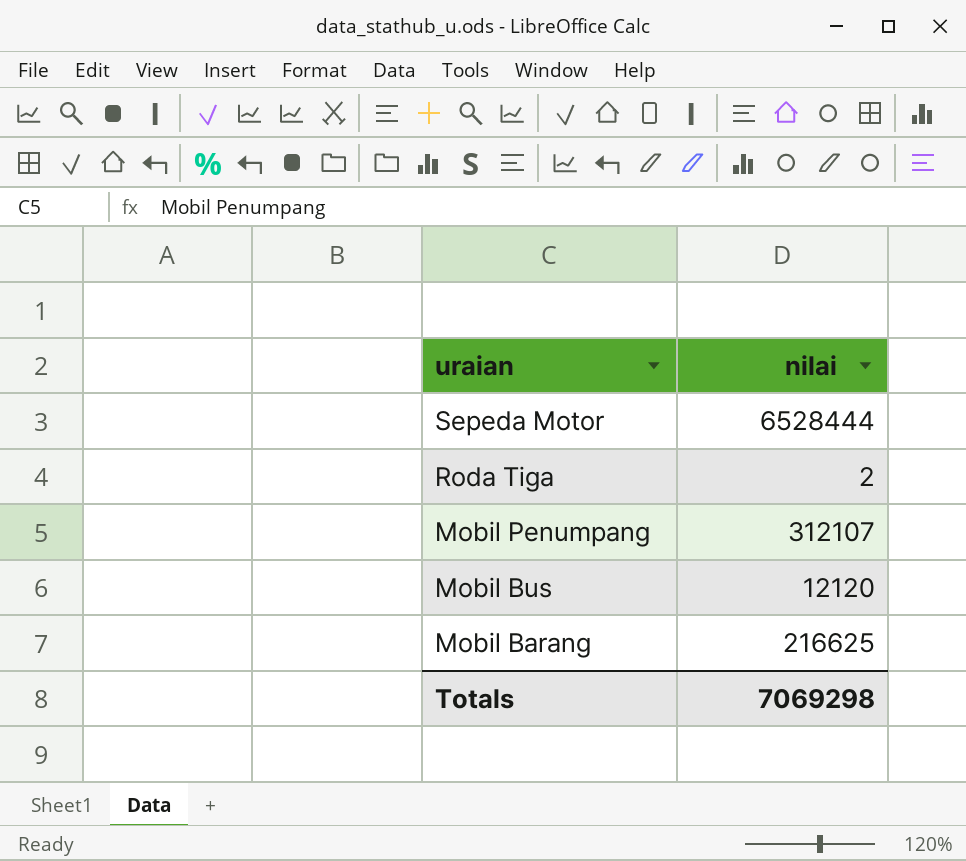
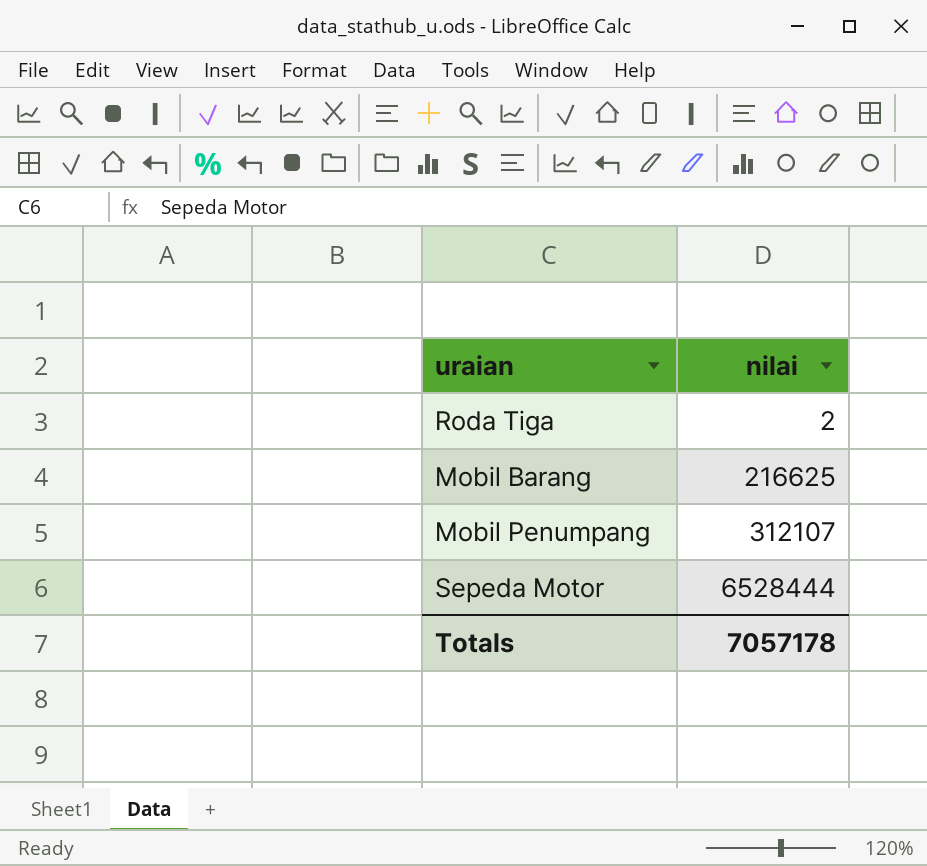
row order: uraian descending -> nilai ascending
row Mobil Bus: 12120 -> none
Totals | nilai: 7069298 -> 7057178

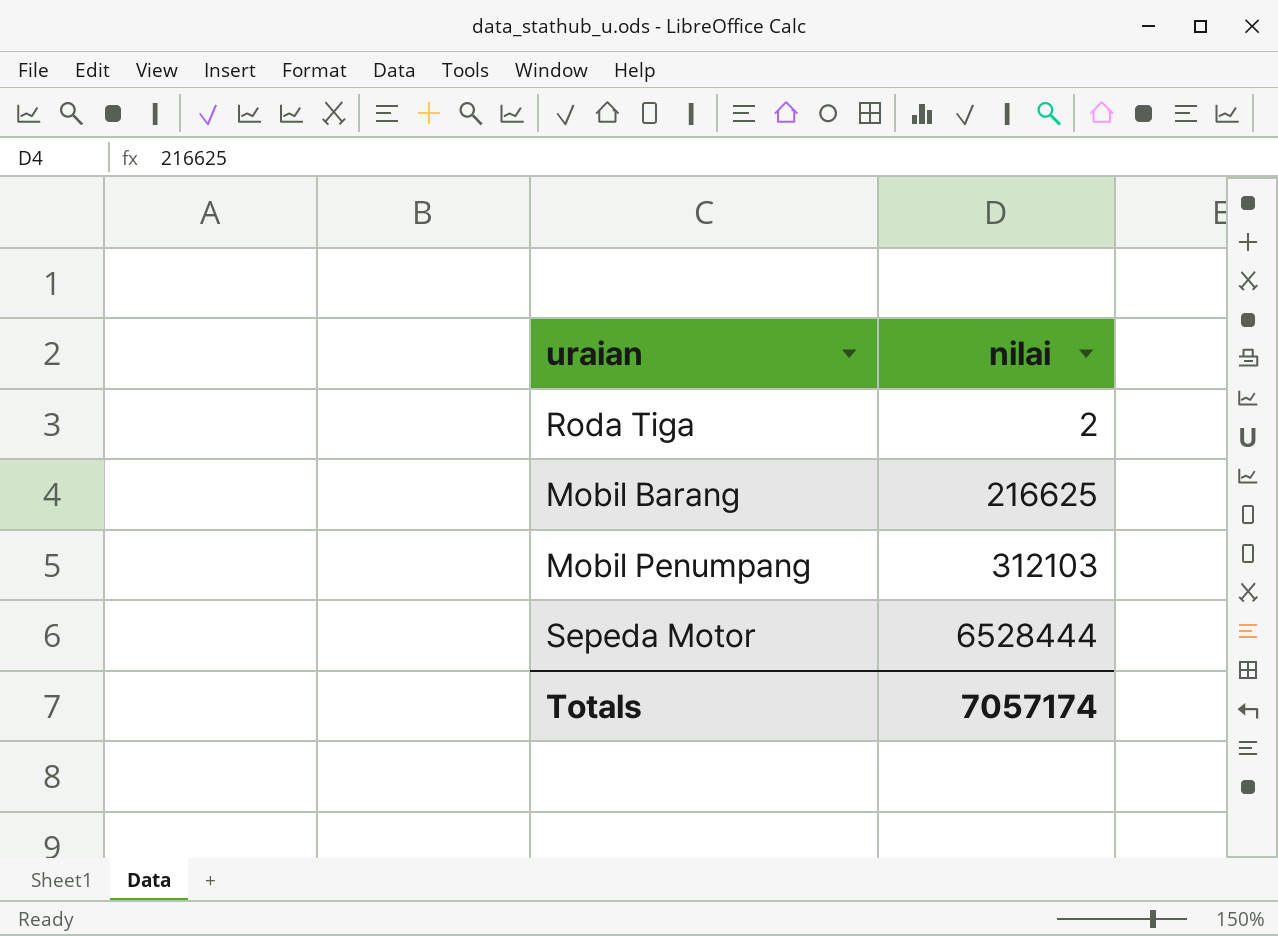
Mobil Penumpang | nilai: 312107 -> 312103
Totals | nilai: 7057178 -> 7057174

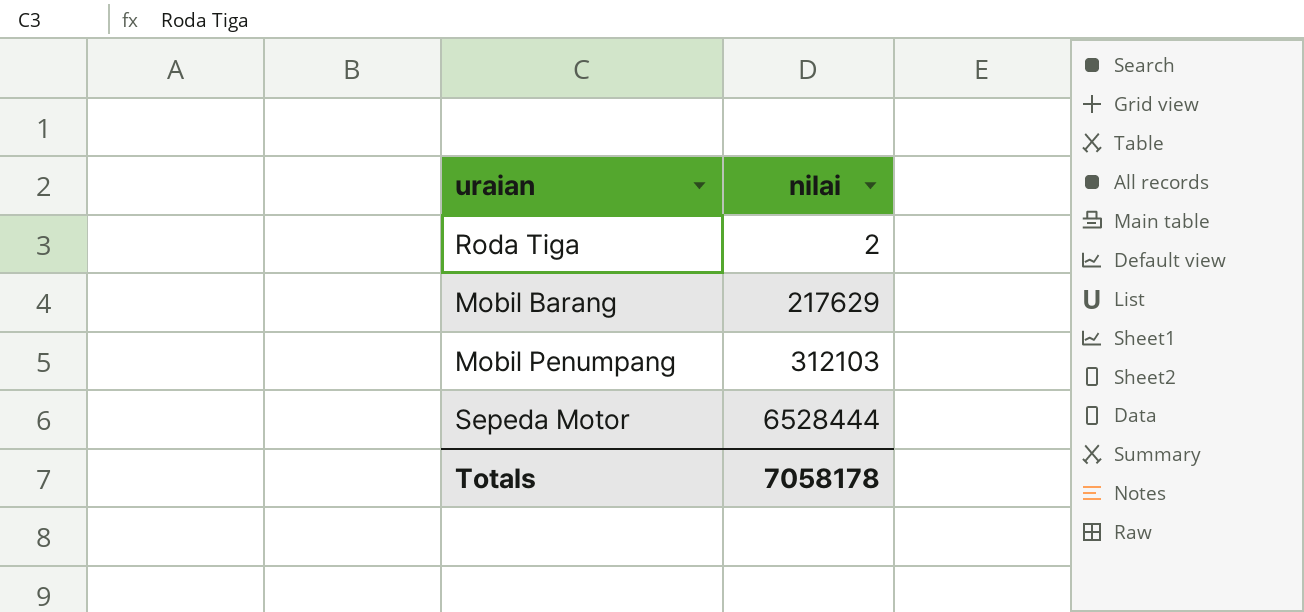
Mobil Barang | nilai: 216625 -> 217629
Totals | nilai: 7057174 -> 7058178

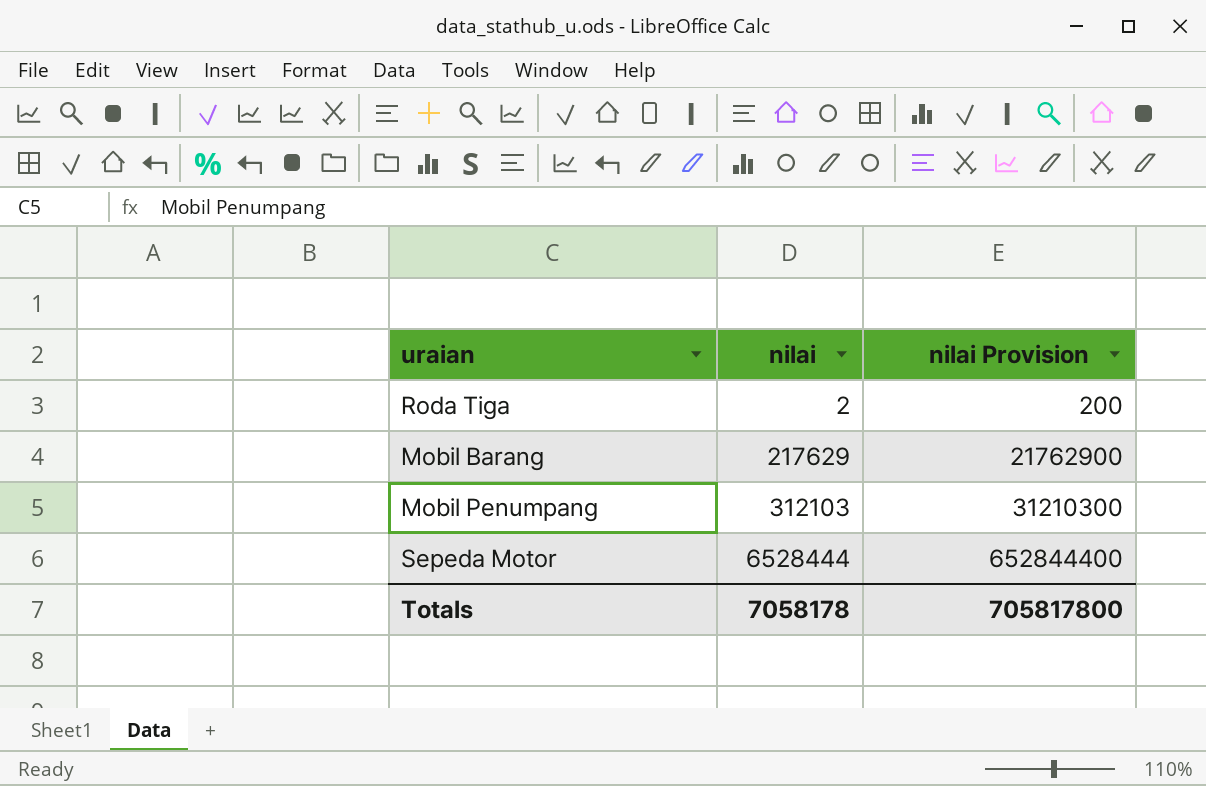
column nilai Provision | formula: none -> [nilai] * 100

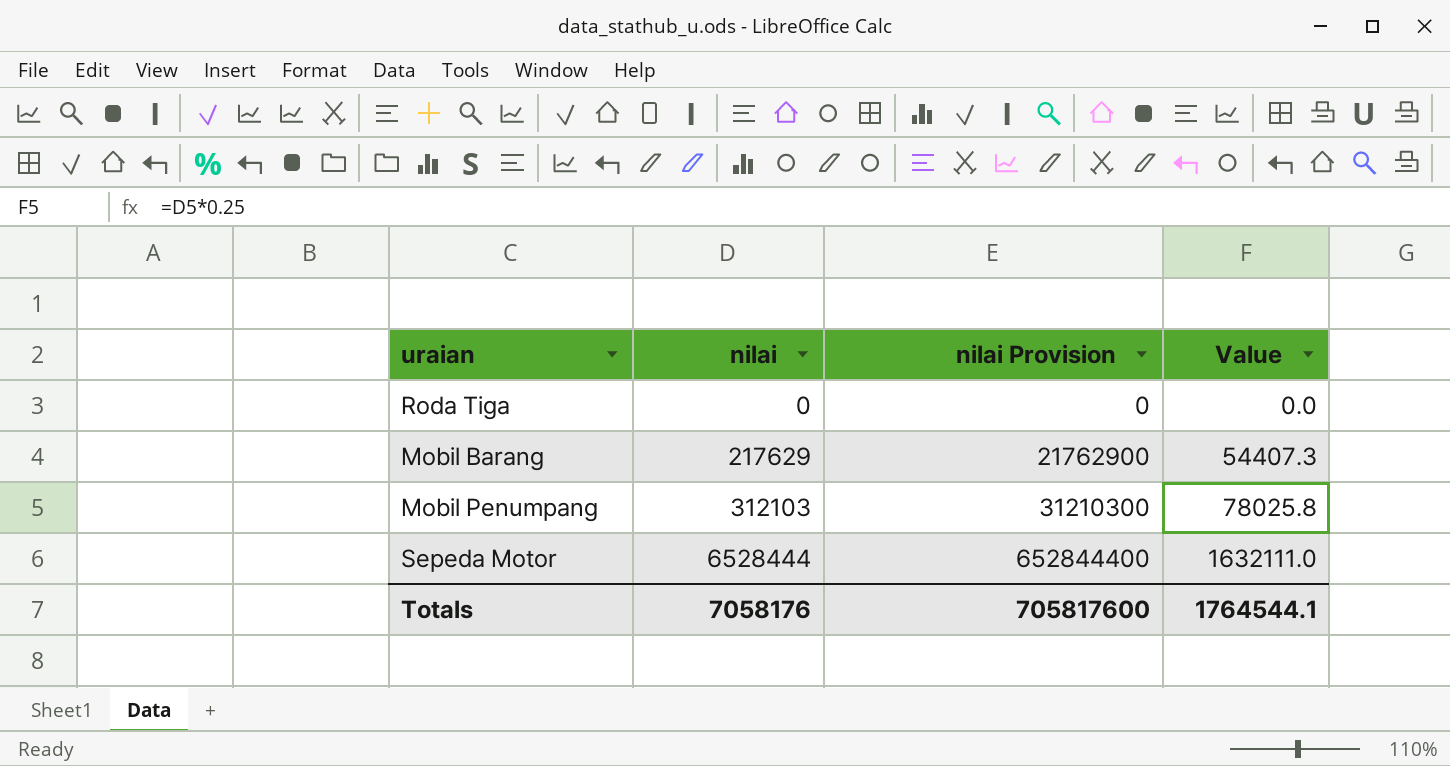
column Value | formula: none -> [nilai] * 0.25
Roda Tiga | nilai: 2 -> 0
Roda Tiga | nilai Provision: 200 -> 0
Totals | nilai: 7058178 -> 7058176
Totals | nilai Provision: 705817800 -> 705817600

